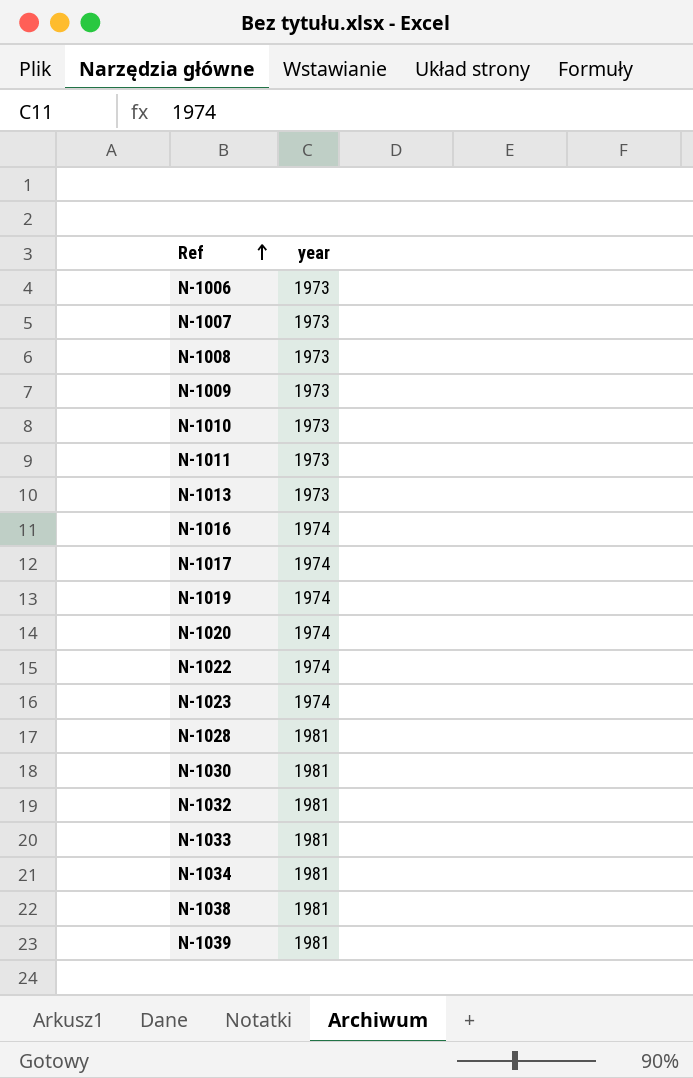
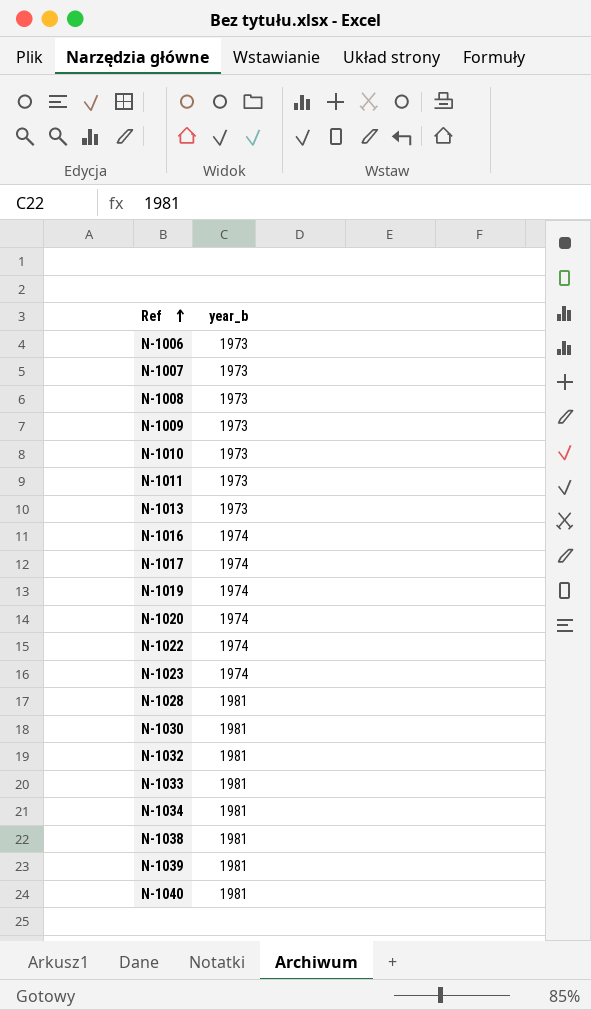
column name: year -> year_b
row N-1040: none -> 1981

